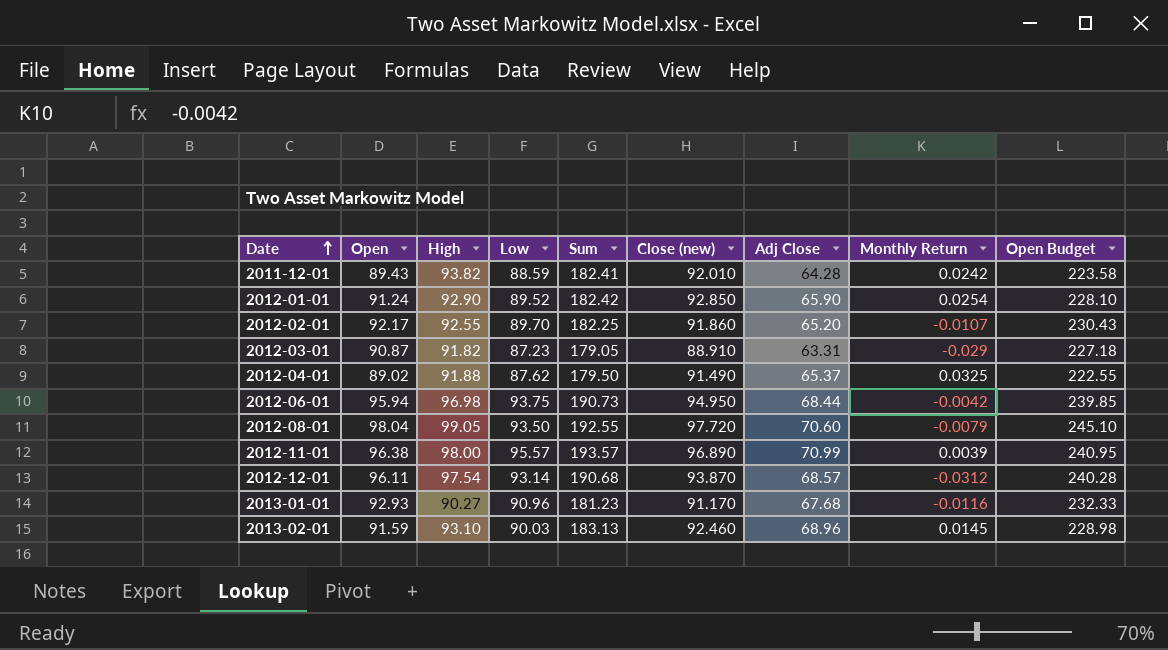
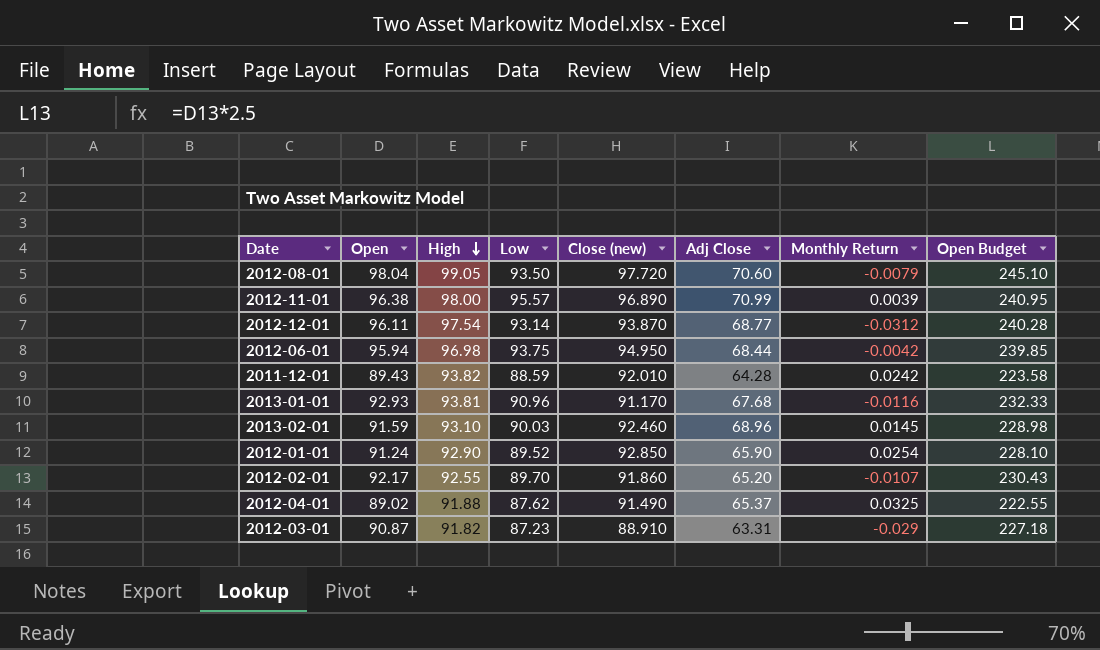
row order: Date ascending -> High descending
column Sum | formula: [High] + [Low] -> none
2012-12-01 | Adj Close: 68.57 -> 68.77
2013-01-01 | High: 90.27 -> 93.81

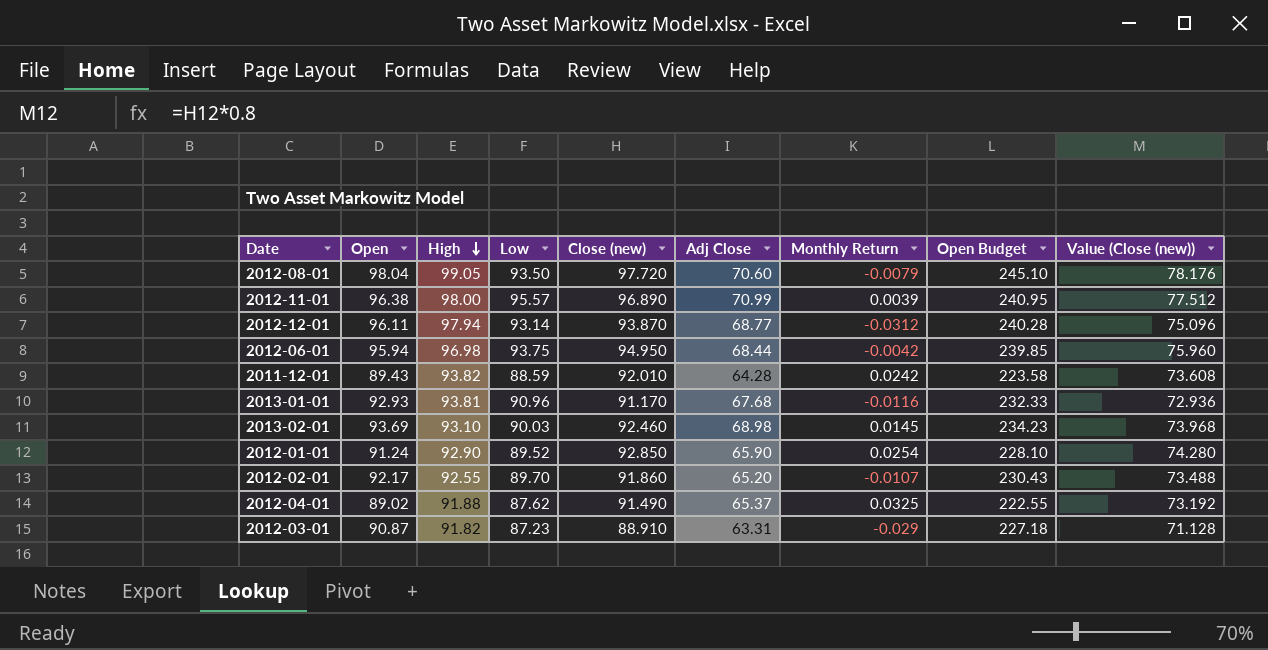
column Value (Close (new)) | formula: none -> [Close (new)] * 0.8
2012-12-01 | High: 97.54 -> 97.94
2013-02-01 | Open: 91.59 -> 93.69
2013-02-01 | Adj Close: 68.96 -> 68.98
2013-02-01 | Open Budget: 228.98 -> 234.23

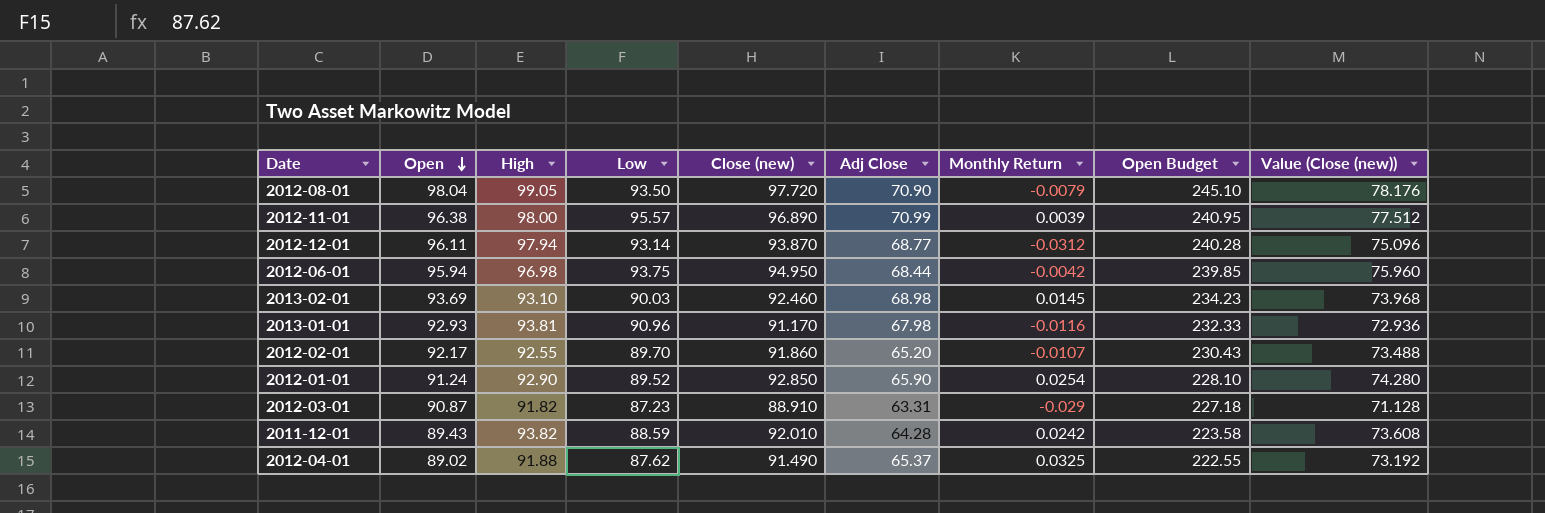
row order: High descending -> Open descending
2012-08-01 | Adj Close: 70.60 -> 70.90
2013-01-01 | Adj Close: 67.68 -> 67.98

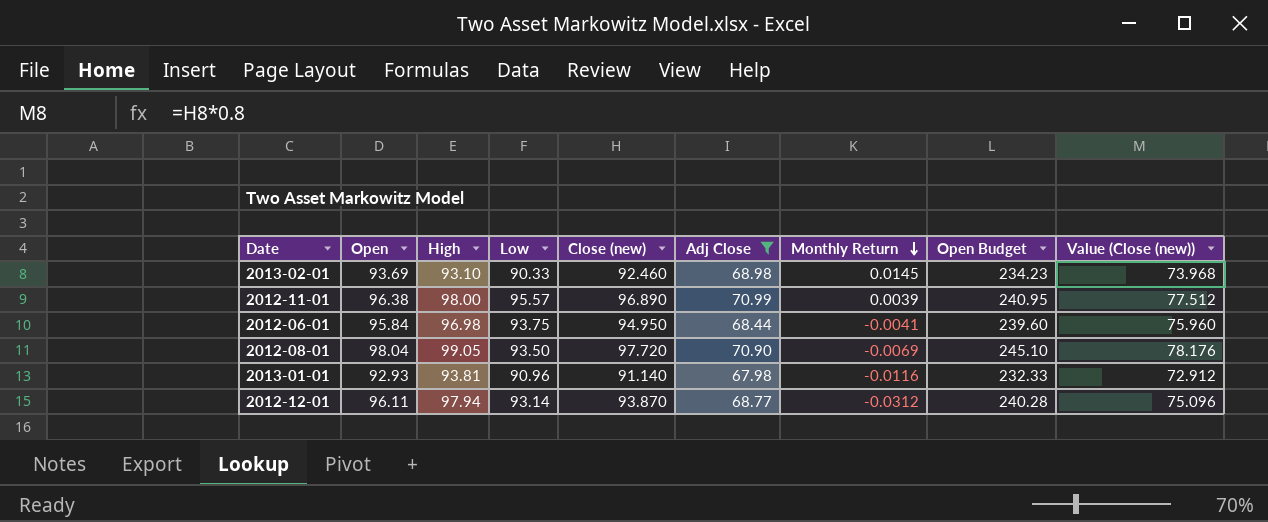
filter: none -> Adj Close >= 67.98
row order: Open descending -> Monthly Return descending
2013-02-01 | Low: 90.03 -> 90.33
2012-06-01 | Open: 95.94 -> 95.84
2012-06-01 | Monthly Return: -0.0042 -> -0.0041
2012-06-01 | Open Budget: 239.85 -> 239.60
2012-08-01 | Monthly Return: -0.0079 -> -0.0069
2013-01-01 | Close (new): 91.170 -> 91.140
2013-01-01 | Value (Close (new)): 72.936 -> 72.912

